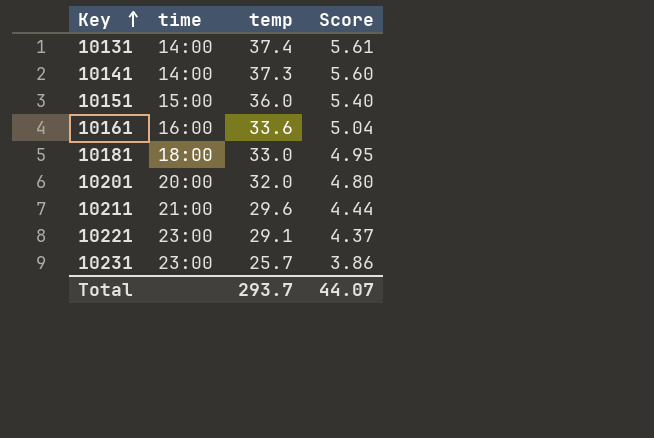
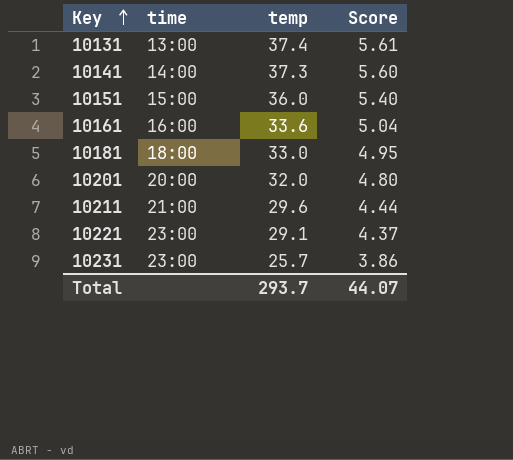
10131 | time: 14:00 -> 13:00

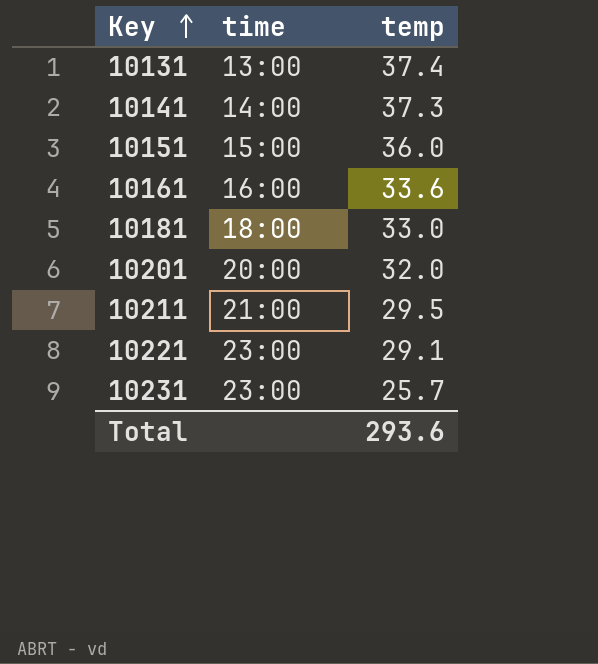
column Score | formula: [temp] * 0.15 -> none
10211 | temp: 29.6 -> 29.5
Total | temp: 293.7 -> 293.6

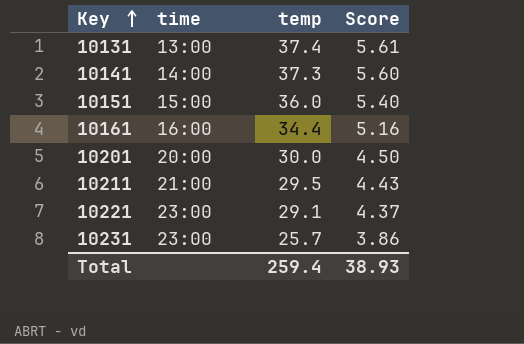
column Score | formula: none -> [temp] * 0.15
row 10181: 18:00 | 33.0 -> none
10161 | temp: 33.6 -> 34.4
10201 | temp: 32.0 -> 30.0
Total | temp: 293.6 -> 259.4

